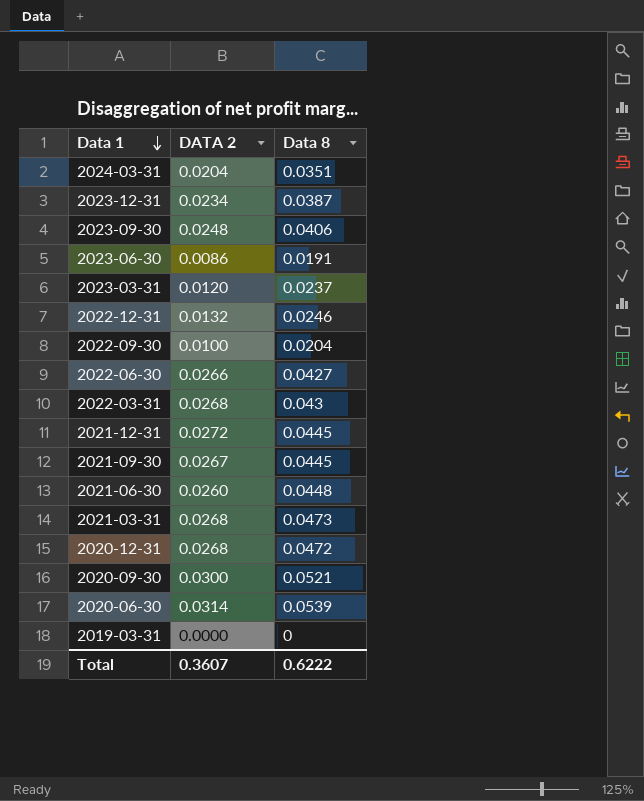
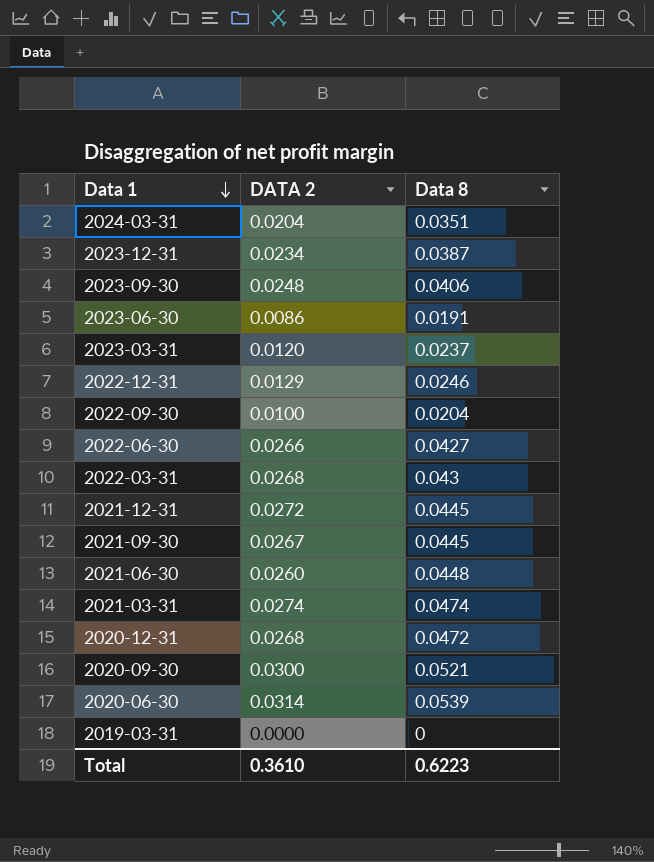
2022-12-31 | DATA 2: 0.0132 -> 0.0129
2021-03-31 | DATA 2: 0.0268 -> 0.0274
2021-03-31 | Data 8: 0.0473 -> 0.0474
Total | DATA 2: 0.3607 -> 0.3610
Total | Data 8: 0.6222 -> 0.6223

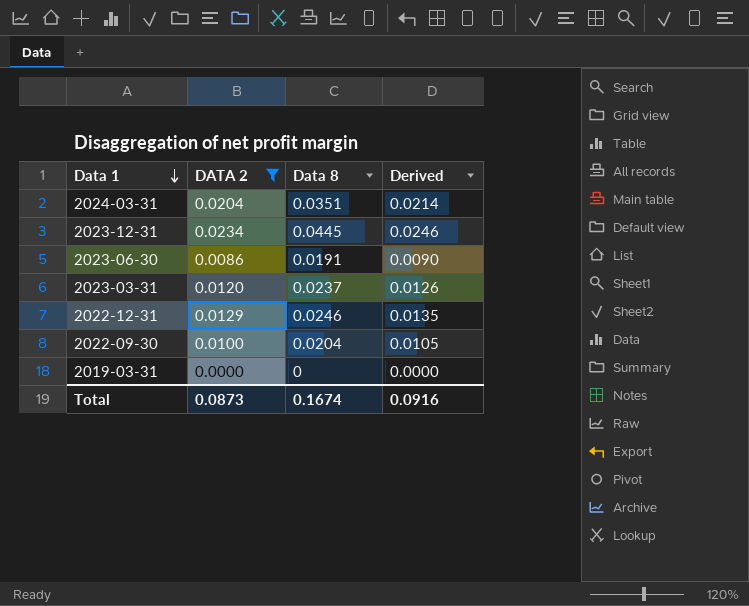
filter: none -> DATA 2 <= 0.0234
column Derived | formula: none -> [DATA 2] * 1.05
2023-12-31 | Data 8: 0.0387 -> 0.0445
Total | DATA 2: 0.3610 -> 0.0873
Total | Data 8: 0.6223 -> 0.1674

